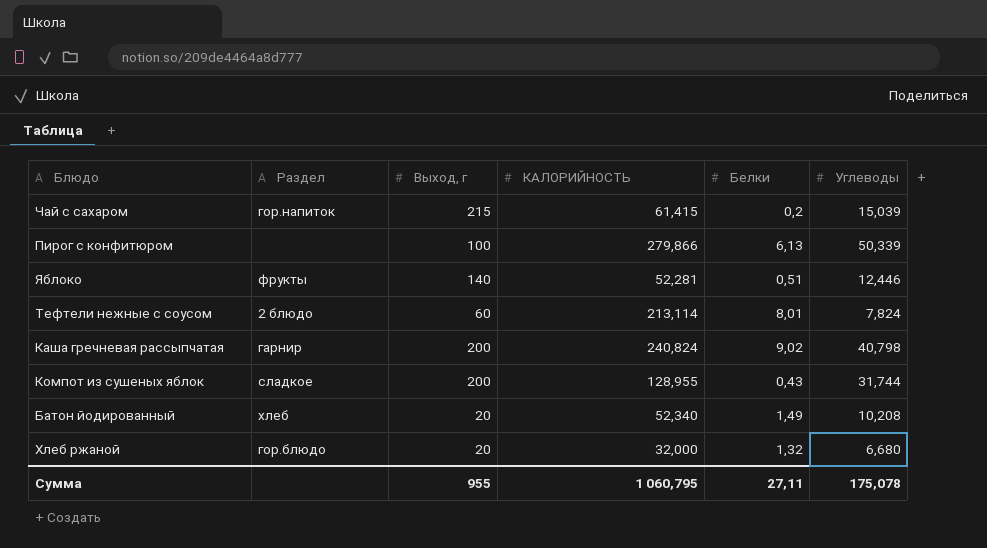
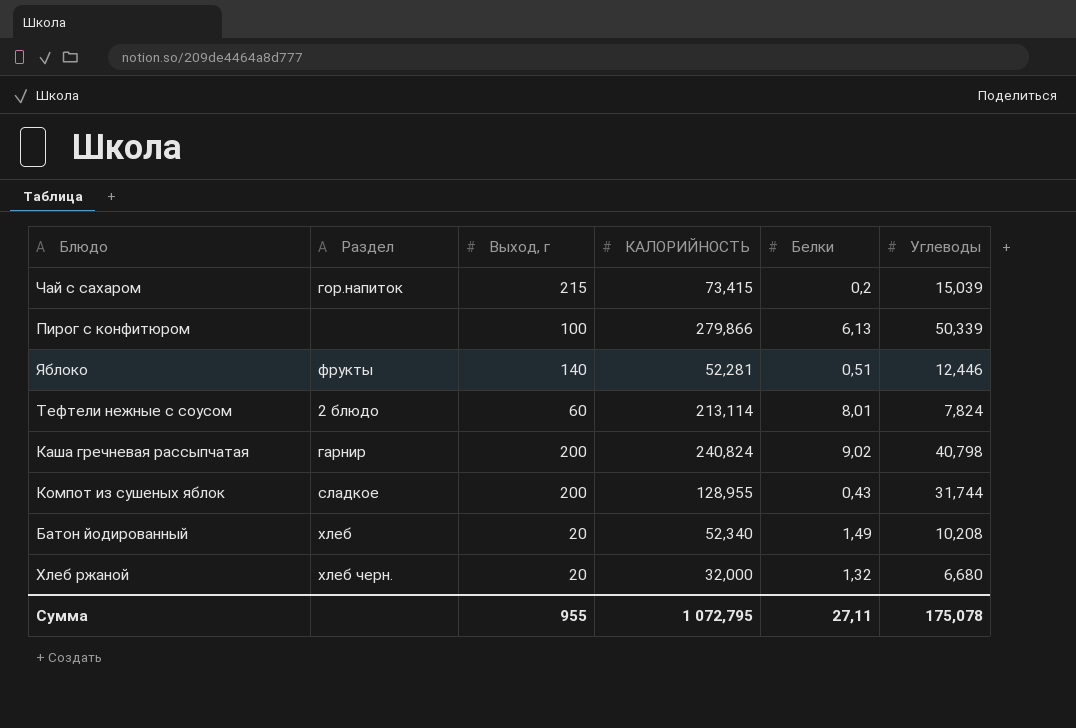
Чай с сахаром | КАЛОРИЙНОСТЬ: 61,415 -> 73,415
Хлеб ржаной | Раздел: гор.блюдо -> хлеб черн.
Сумма | КАЛОРИЙНОСТЬ: 1 060,795 -> 1 072,795

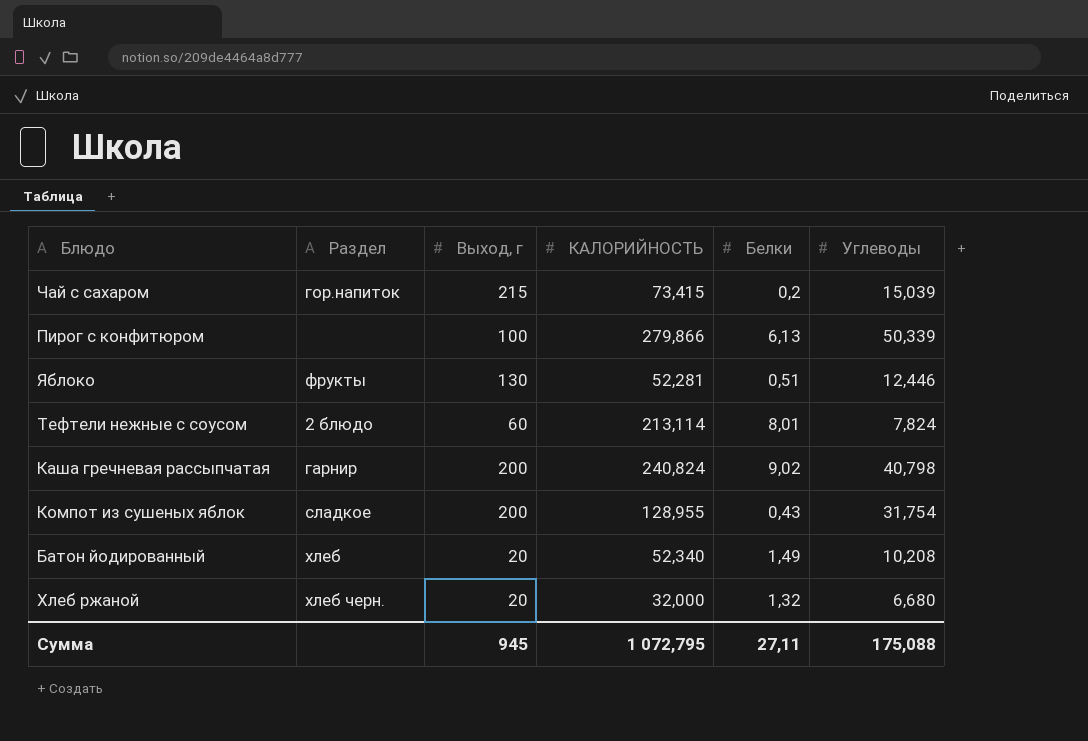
Яблоко | Выход, г: 140 -> 130
Компот из сушеных яблок | Углеводы: 31,744 -> 31,754
Сумма | Выход, г: 955 -> 945
Сумма | Углеводы: 175,078 -> 175,088

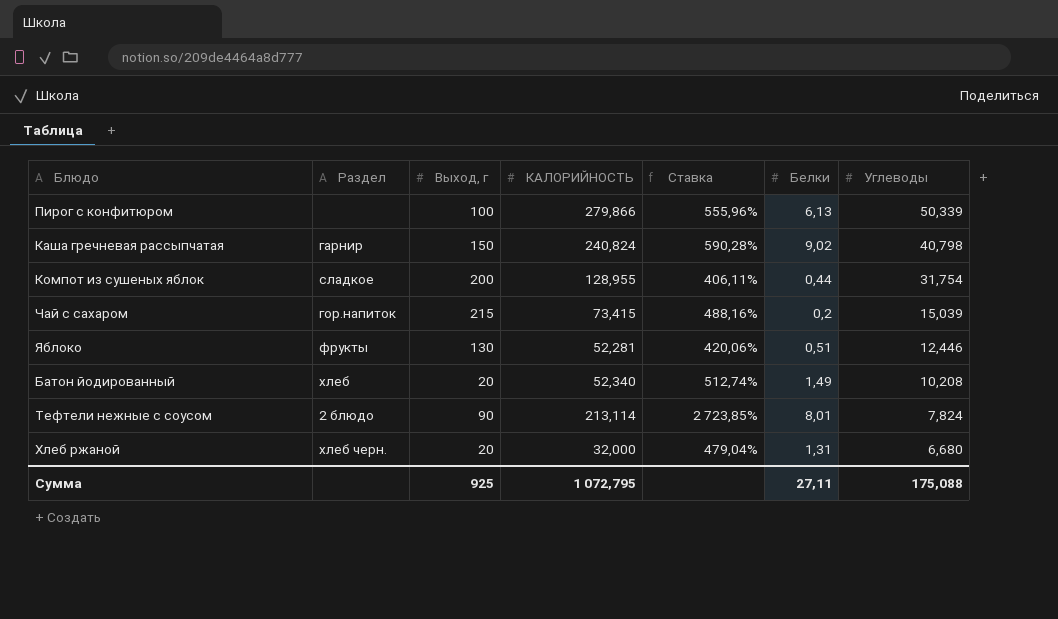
row order: none -> Углеводы descending
column Ставка | formula: none -> [КАЛОРИЙНОСТЬ] / [Углеводы]
Каша гречневая рассыпчатая | Выход, г: 200 -> 150
Компот из сушеных яблок | Белки: 0,43 -> 0,44
Тефтели нежные с соусом | Выход, г: 60 -> 90
Хлеб ржаной | Белки: 1,32 -> 1,31
Сумма | Выход, г: 945 -> 925

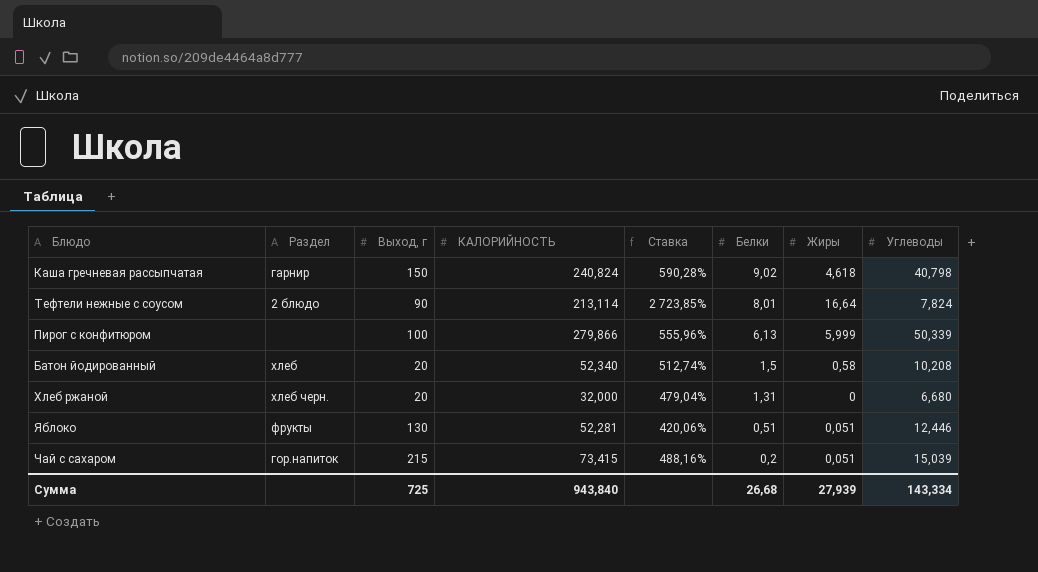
row order: Углеводы descending -> Белки descending
column Жиры | position: none -> 7
row Компот из сушеных яблок: сладкое | 200 | 128,955 | 406,11% | 0,44 | 31,754 -> none
Батон йодированный | Белки: 1,49 -> 1,5
Сумма | Выход, г: 925 -> 725
Сумма | КАЛОРИЙНОСТЬ: 1 072,795 -> 943,840
Сумма | Белки: 27,11 -> 26,68
Сумма | Углеводы: 175,088 -> 143,334

